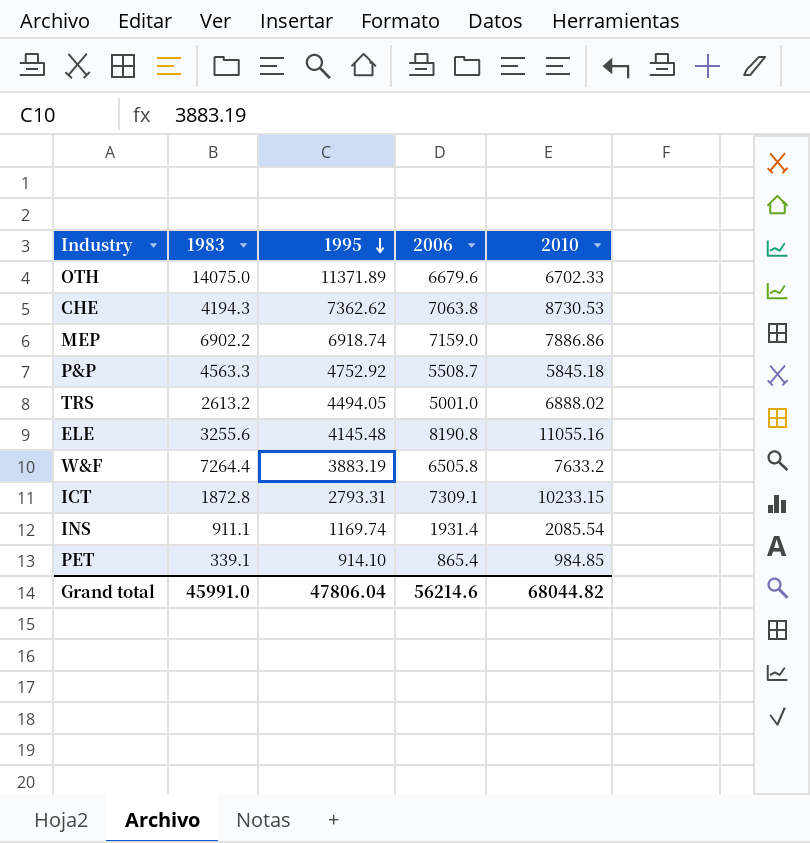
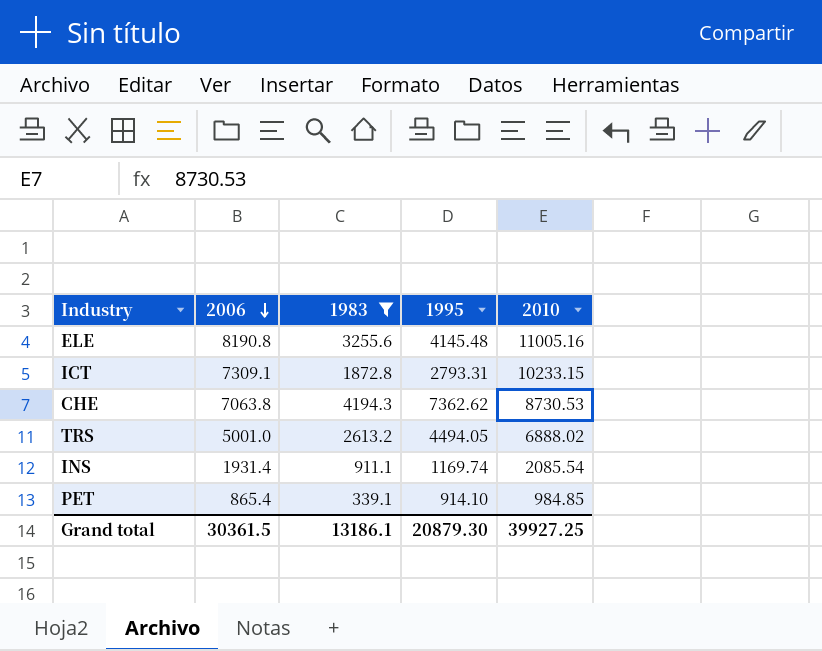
filter: none -> 1983 <= 4194.3
row order: 1995 descending -> 2006 descending
column 2006 | position: 4 -> 2
ELE | 2010: 11055.16 -> 11005.16
Grand total | 2006: 56214.6 -> 30361.5
Grand total | 1983: 45991.0 -> 13186.1
Grand total | 1995: 47806.04 -> 20879.30
Grand total | 2010: 68044.82 -> 39927.25

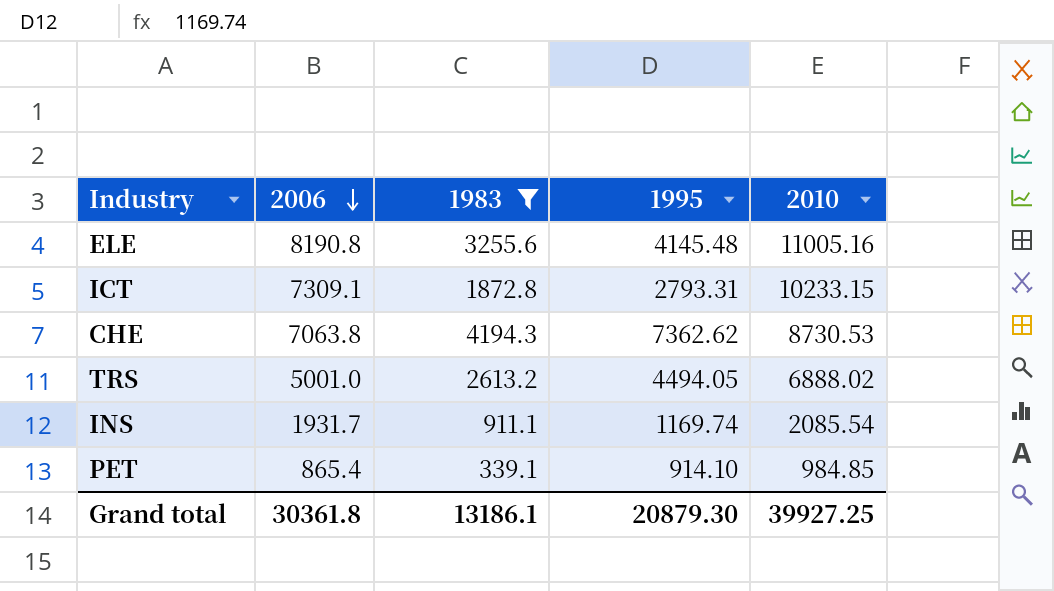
INS | 2006: 1931.4 -> 1931.7
Grand total | 2006: 30361.5 -> 30361.8

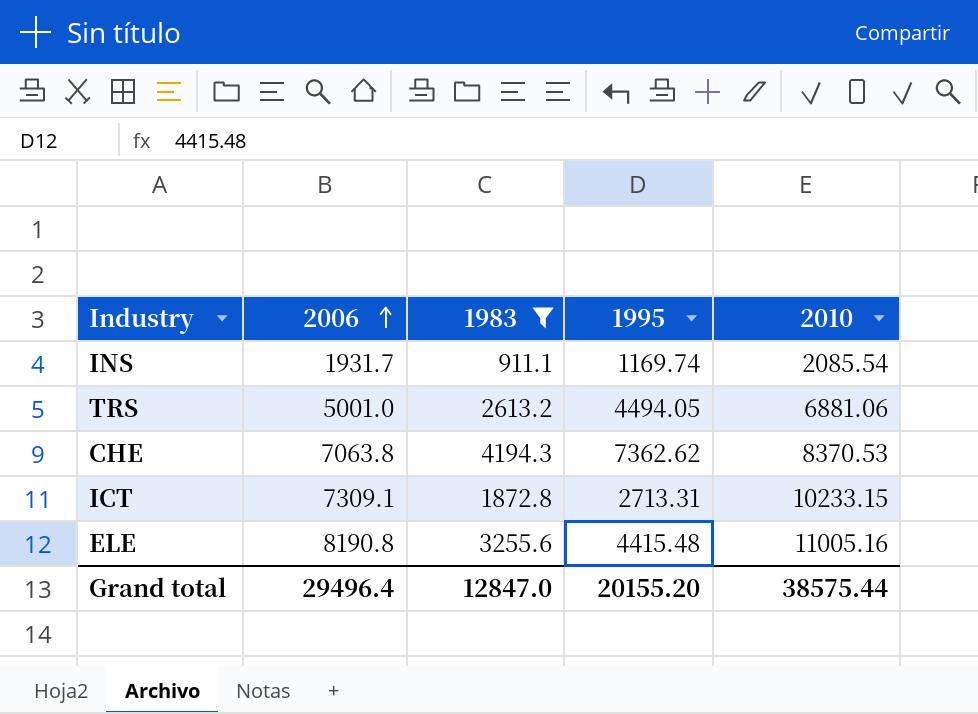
row order: 2006 descending -> 2006 ascending
row PET: 865.4 | 339.1 | 914.10 | 984.85 -> none
TRS | 2010: 6888.02 -> 6881.06
CHE | 2010: 8730.53 -> 8370.53
ICT | 1995: 2793.31 -> 2713.31
ELE | 1995: 4145.48 -> 4415.48
Grand total | 2006: 30361.8 -> 29496.4
Grand total | 1983: 13186.1 -> 12847.0
Grand total | 1995: 20879.30 -> 20155.20
Grand total | 2010: 39927.25 -> 38575.44

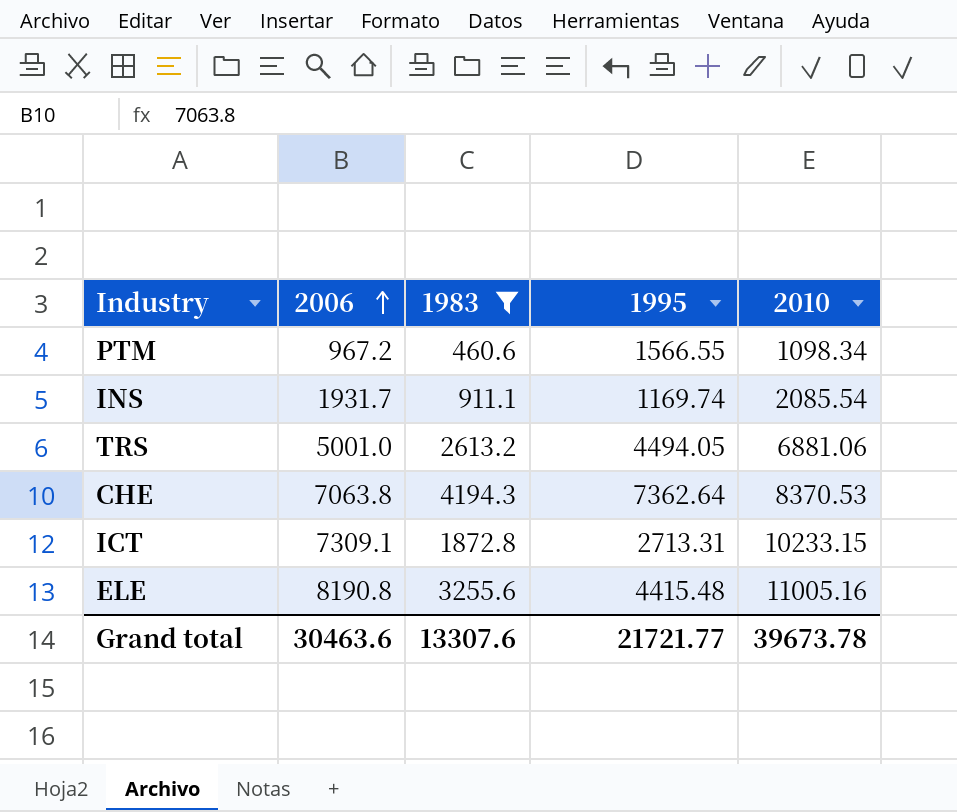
row PTM: none -> 967.2 | 460.6 | 1566.55 | 1098.34
CHE | 1995: 7362.62 -> 7362.64
Grand total | 2006: 29496.4 -> 30463.6
Grand total | 1983: 12847.0 -> 13307.6
Grand total | 1995: 20155.20 -> 21721.77
Grand total | 2010: 38575.44 -> 39673.78

